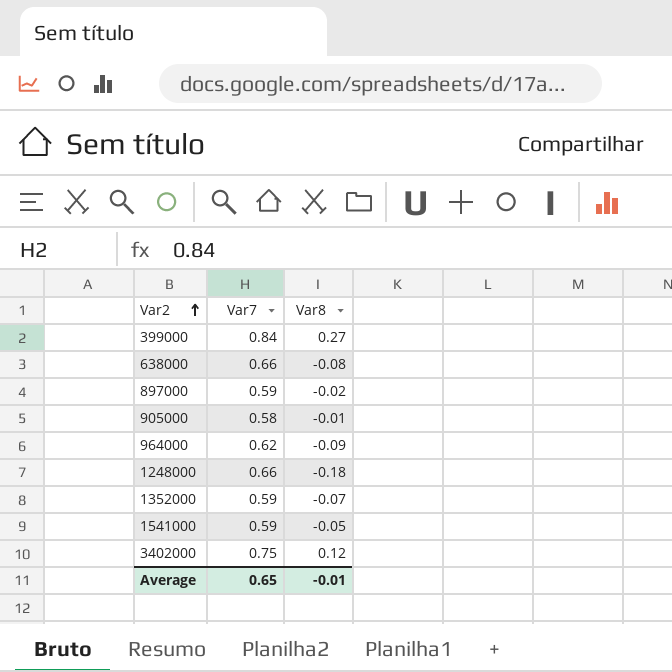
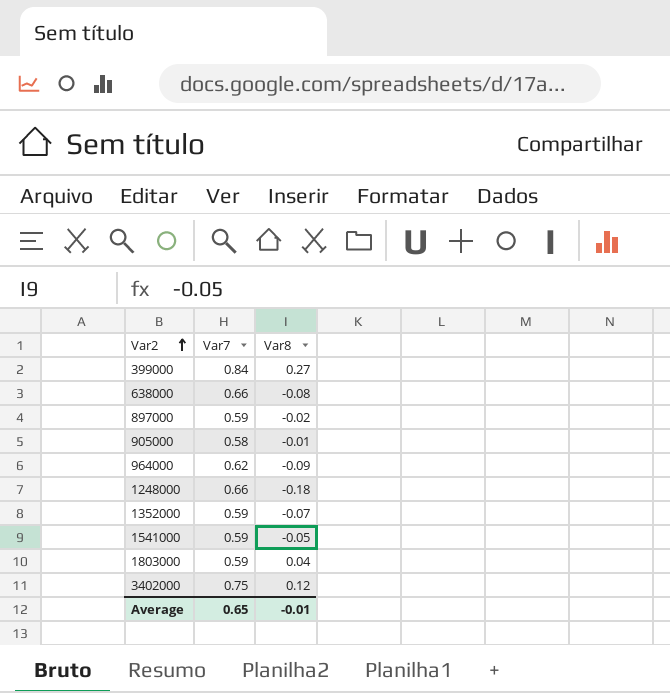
row 1803000: none -> 0.59 | 0.04

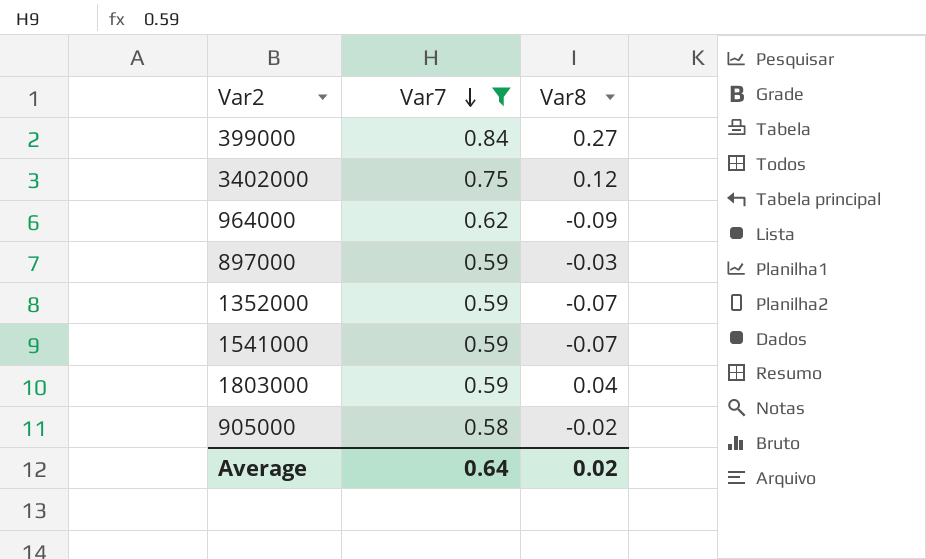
filter: none -> Var7 != 0.66
row order: Var2 ascending -> Var7 descending
897000 | Var8: -0.02 -> -0.03
1541000 | Var8: -0.05 -> -0.07
905000 | Var8: -0.01 -> -0.02
Average | Var7: 0.65 -> 0.64
Average | Var8: -0.01 -> 0.02

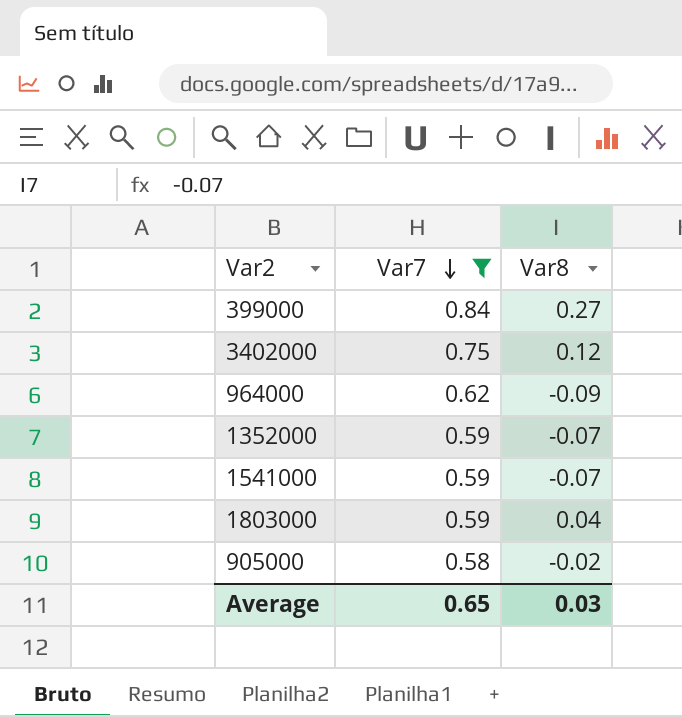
row 897000: 0.59 | -0.03 -> none
Average | Var7: 0.64 -> 0.65
Average | Var8: 0.02 -> 0.03

